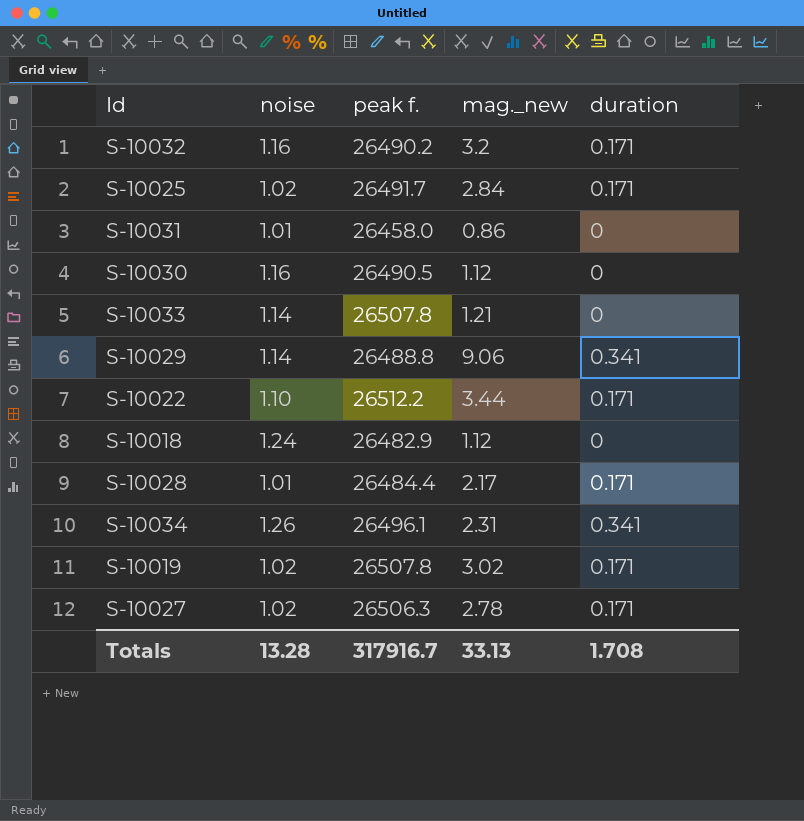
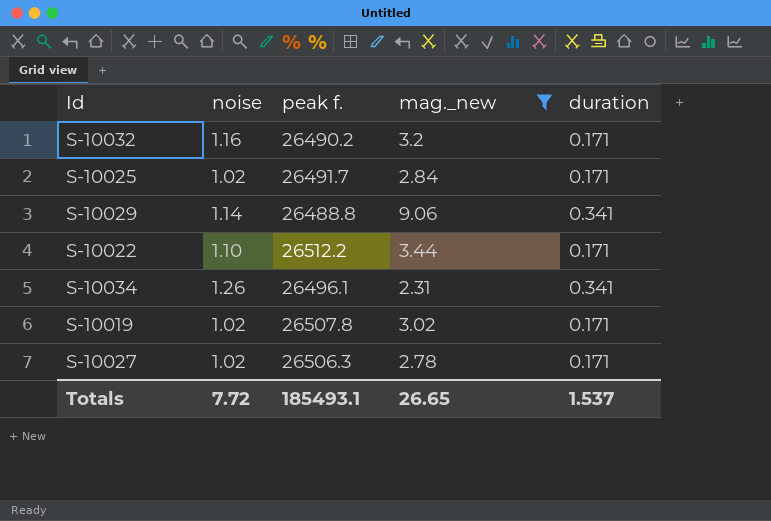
filter: none -> mag._new >= 2.31
Totals | noise: 13.28 -> 7.72
Totals | peak f.: 317916.7 -> 185493.1
Totals | mag._new: 33.13 -> 26.65
Totals | duration: 1.708 -> 1.537

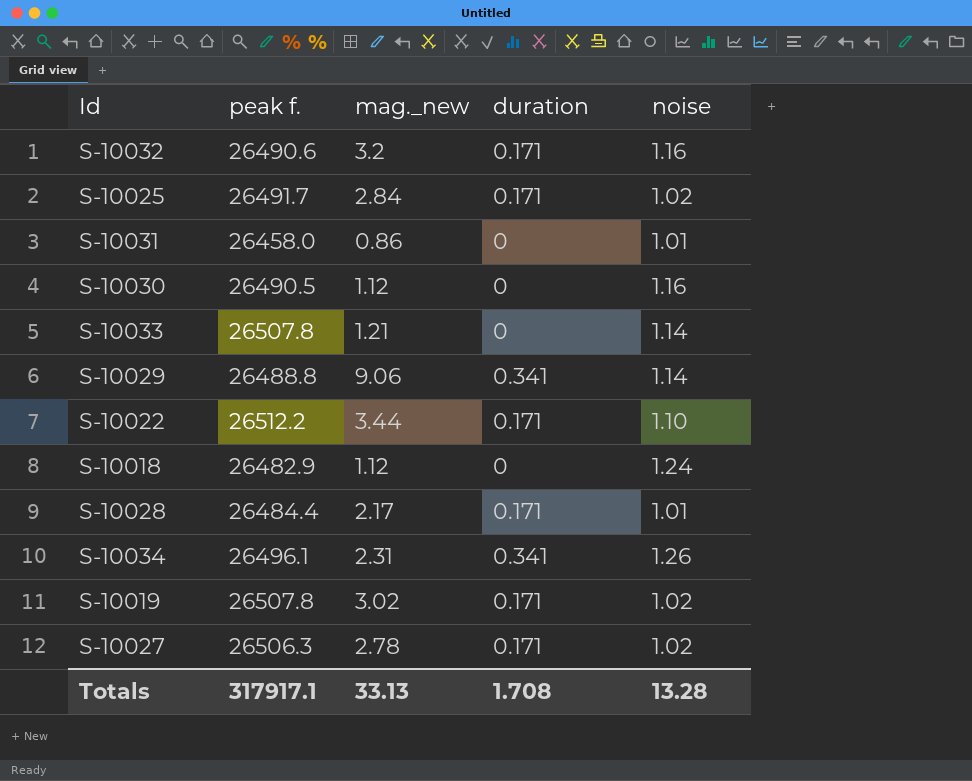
filter: mag._new >= 2.31 -> none
column noise | position: 2 -> 5
S-10032 | peak f.: 26490.2 -> 26490.6
Totals | peak f.: 185493.1 -> 317917.1
Totals | mag._new: 26.65 -> 33.13
Totals | duration: 1.537 -> 1.708
Totals | noise: 7.72 -> 13.28

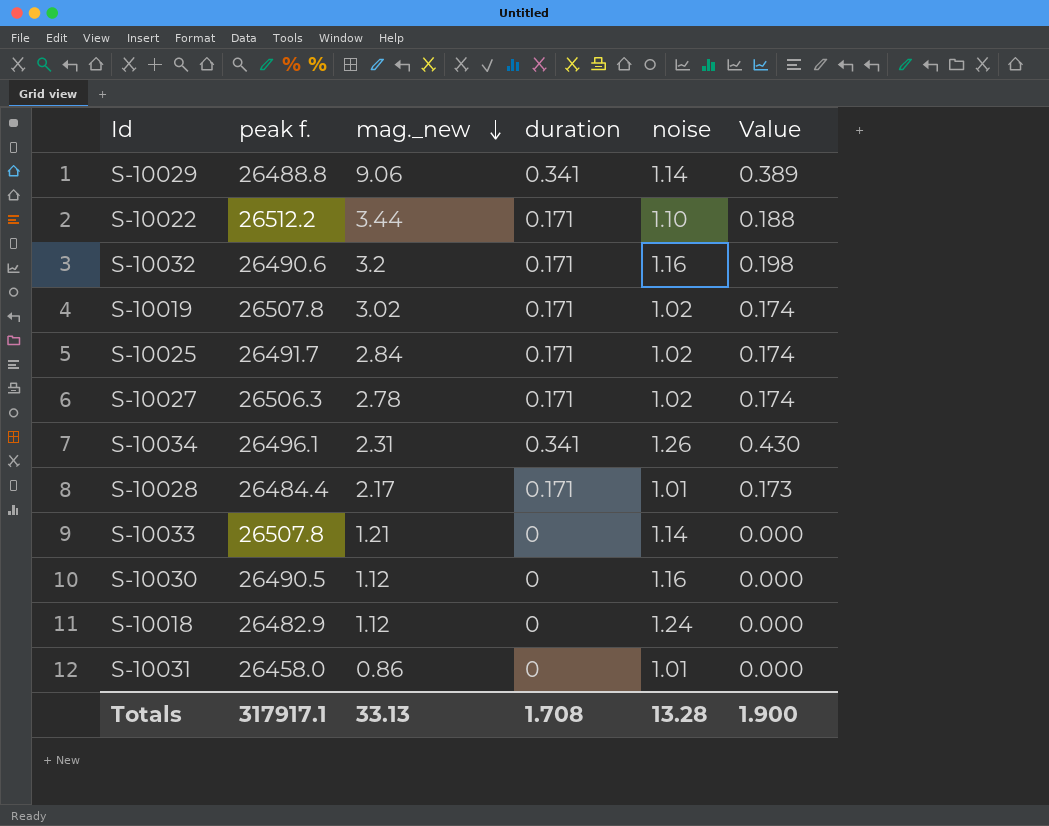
row order: none -> mag._new descending
column Value | formula: none -> [duration] * [noise]

